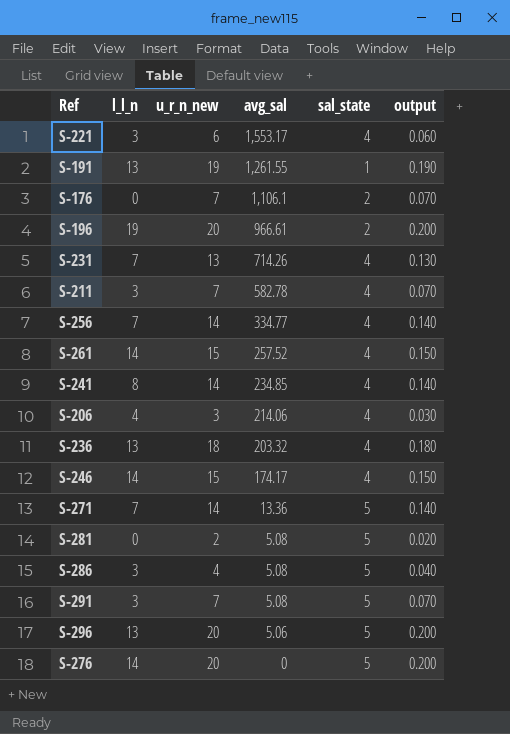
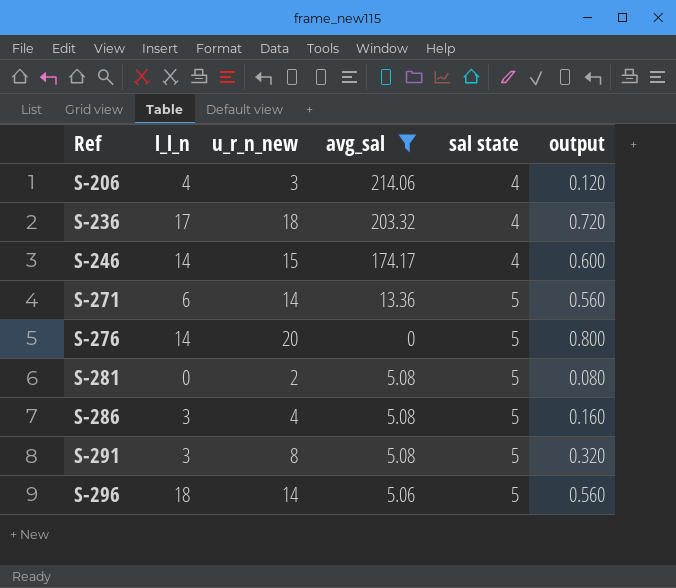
filter: none -> avg_sal <= 214.06
row order: avg_sal descending -> Ref ascending
column name: sal_state -> sal state
column output | formula: [u_r_n_new] * 0.01 -> [u_r_n_new] * 0.04
S-236 | l_l_n: 13 -> 17
S-271 | l_l_n: 7 -> 6
S-291 | u_r_n_new: 7 -> 8
S-296 | l_l_n: 13 -> 18
S-296 | u_r_n_new: 20 -> 14

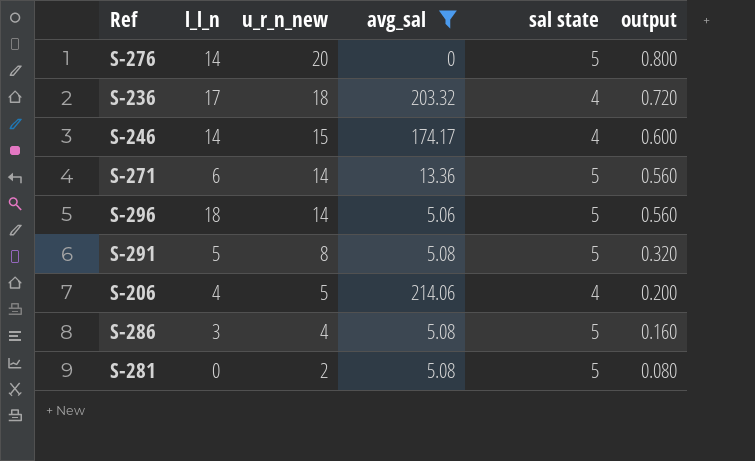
row order: Ref ascending -> u_r_n_new descending
S-291 | l_l_n: 3 -> 5
S-206 | u_r_n_new: 3 -> 5
S-206 | output: 0.120 -> 0.200

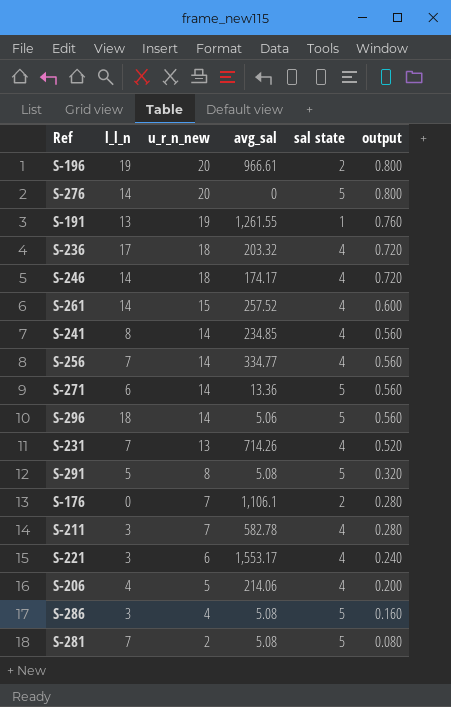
filter: avg_sal <= 214.06 -> none
S-246 | u_r_n_new: 15 -> 18
S-246 | output: 0.600 -> 0.720
S-281 | l_l_n: 0 -> 7

